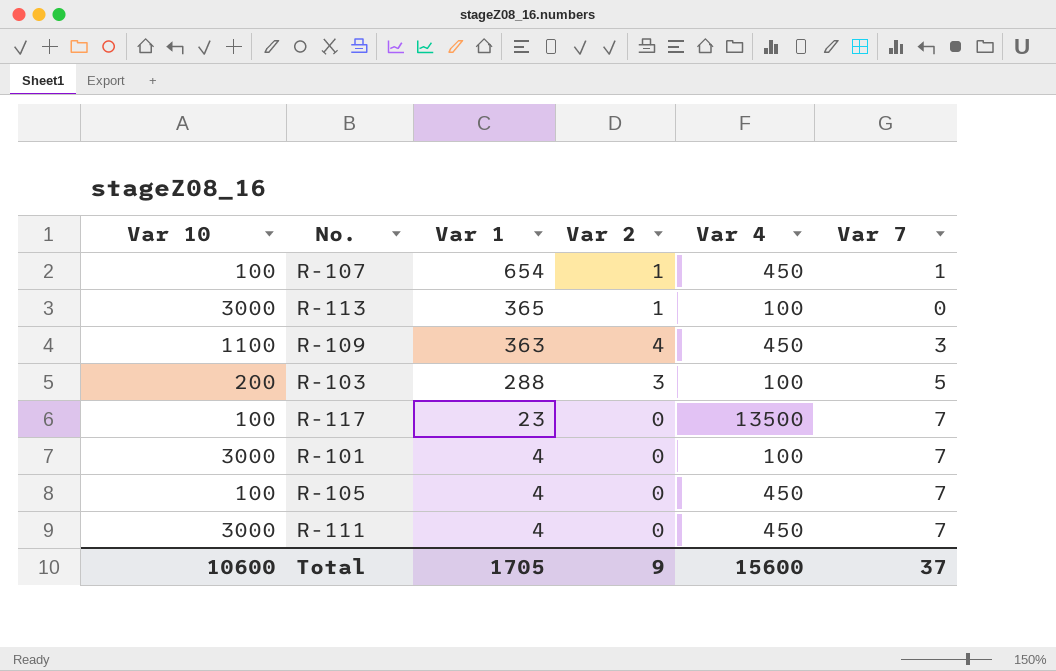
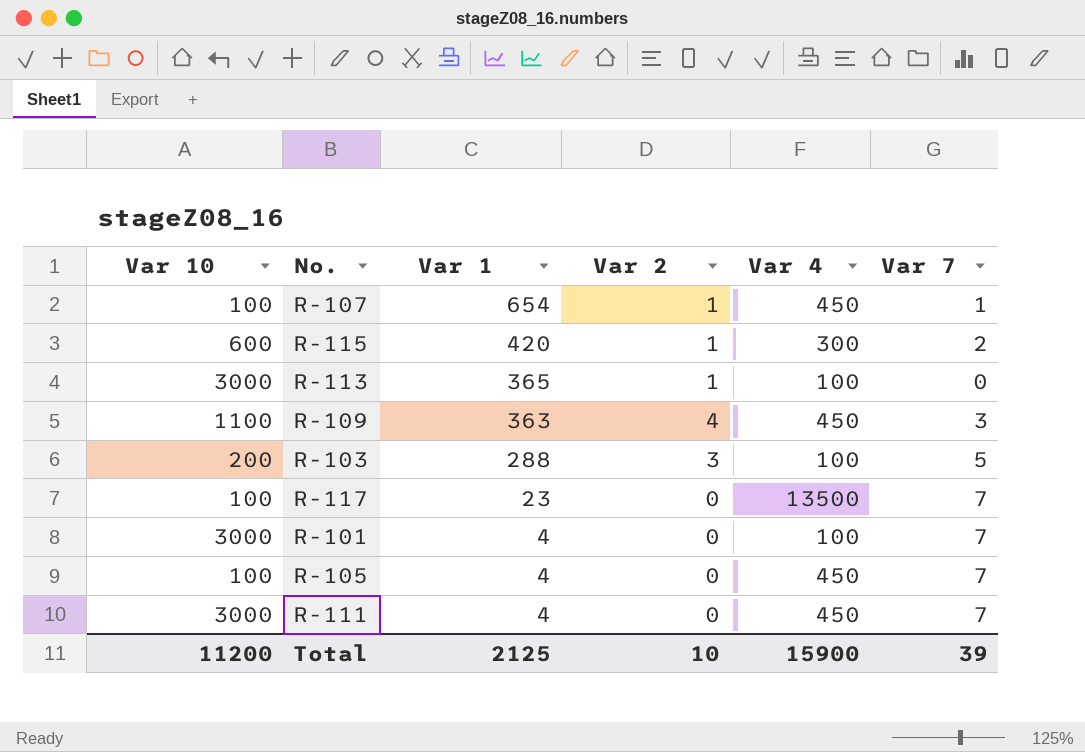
row R-115: none -> 600 | 420 | 1 | 300 | 2
Total | Var 10: 10600 -> 11200
Total | Var 1: 1705 -> 2125
Total | Var 2: 9 -> 10
Total | Var 4: 15600 -> 15900
Total | Var 7: 37 -> 39

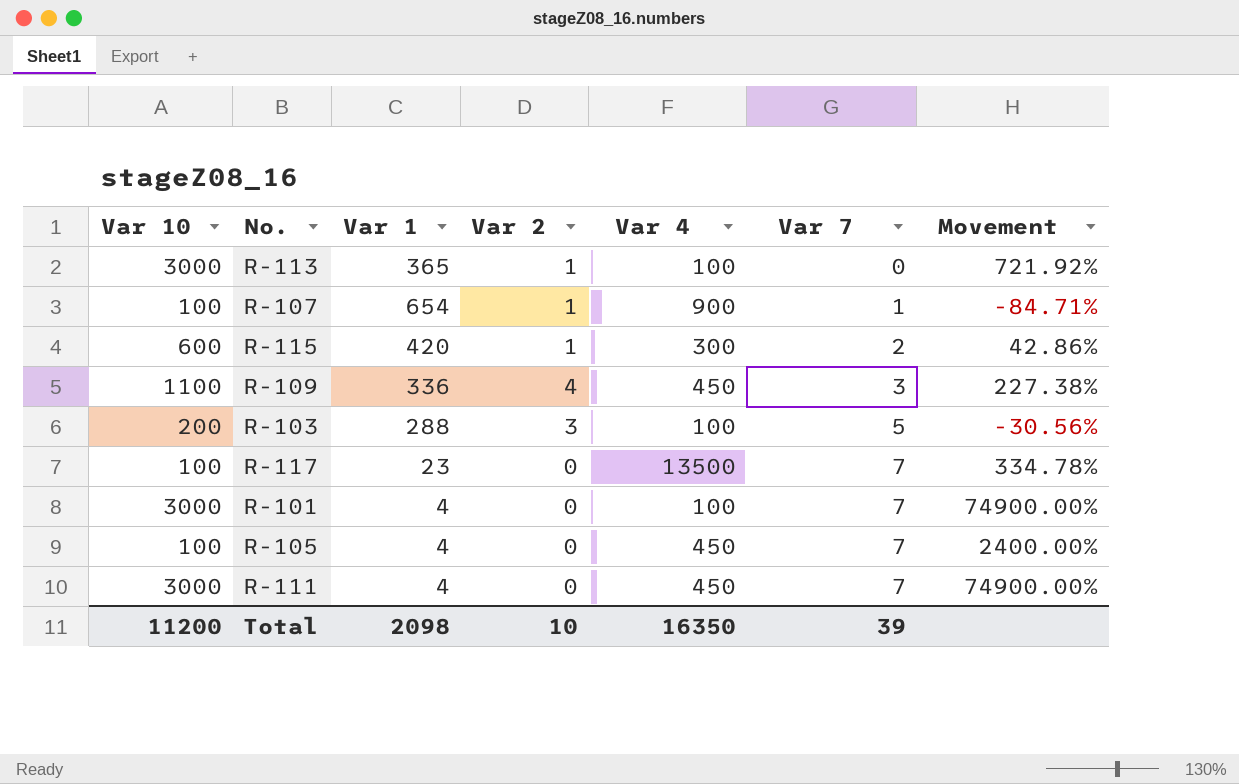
row order: Var 1 descending -> Var 7 ascending
column Movement | formula: none -> ([Var 10] - [Var 1]) / [Var 1]
R-107 | Var 4: 450 -> 900
R-109 | Var 1: 363 -> 336
Total | Var 1: 2125 -> 2098
Total | Var 4: 15900 -> 16350

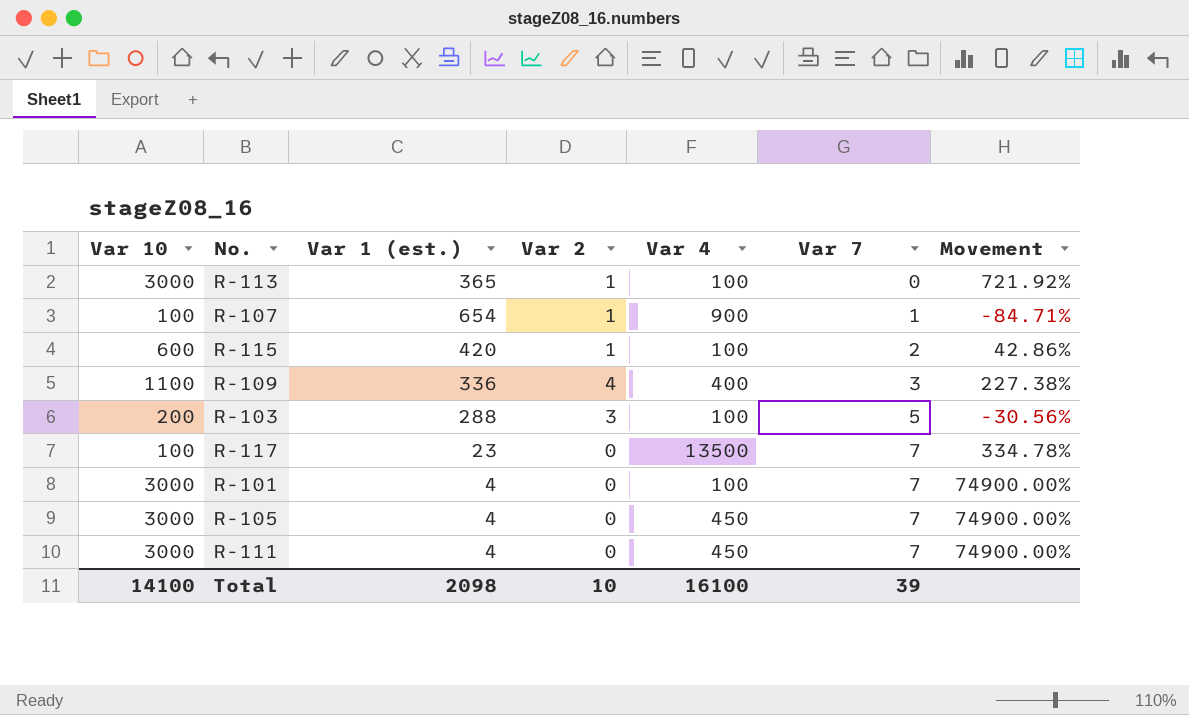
column name: Var 1 -> Var 1 (est.)
R-115 | Var 4: 300 -> 100
R-109 | Var 4: 450 -> 400
R-105 | Var 10: 100 -> 3000
R-105 | Movement: 2400.00% -> 74900.00%
Total | Var 10: 11200 -> 14100
Total | Var 4: 16350 -> 16100

